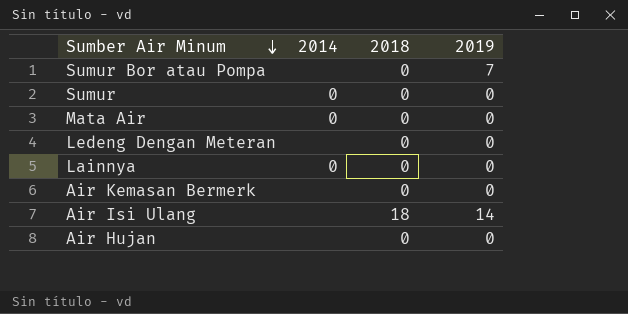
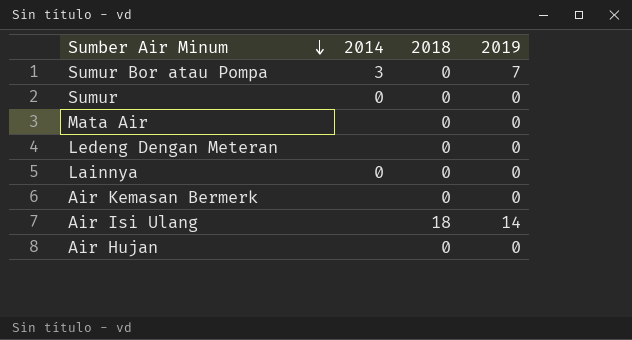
Sumur Bor atau Pompa | 2014: none -> 3
Mata Air | 2014: 0 -> none

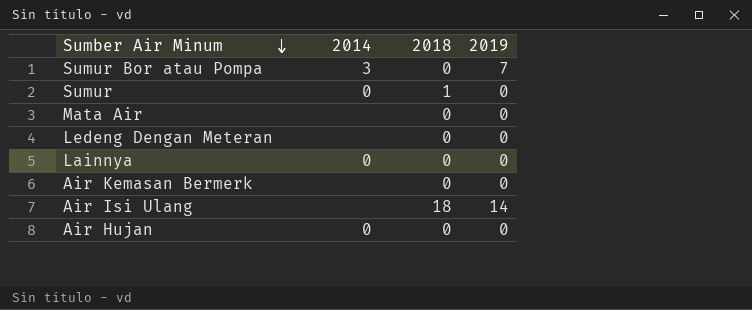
Sumur | 2018: 0 -> 1
Air Hujan | 2014: none -> 0

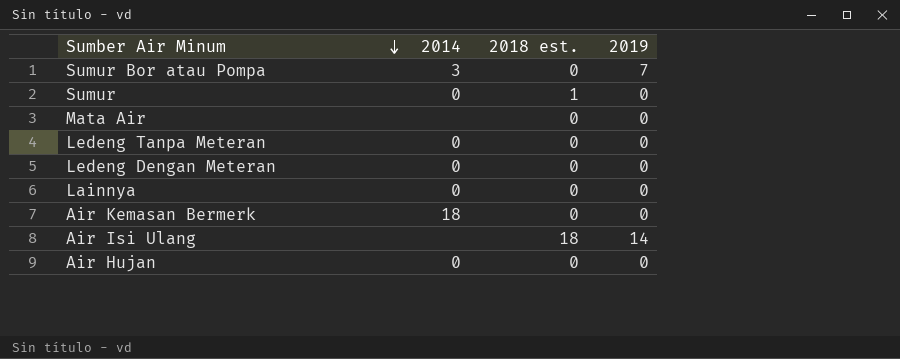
column name: 2018 -> 2018 est.
row Ledeng Tanpa Meteran: none -> 0 | 0 | 0
Ledeng Dengan Meteran | 2014: none -> 0
Air Kemasan Bermerk | 2014: none -> 18

